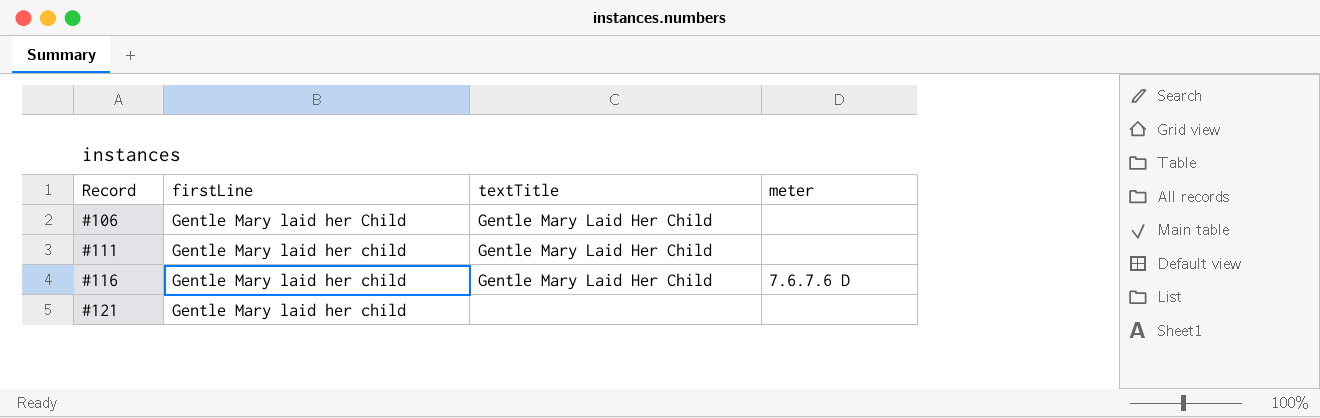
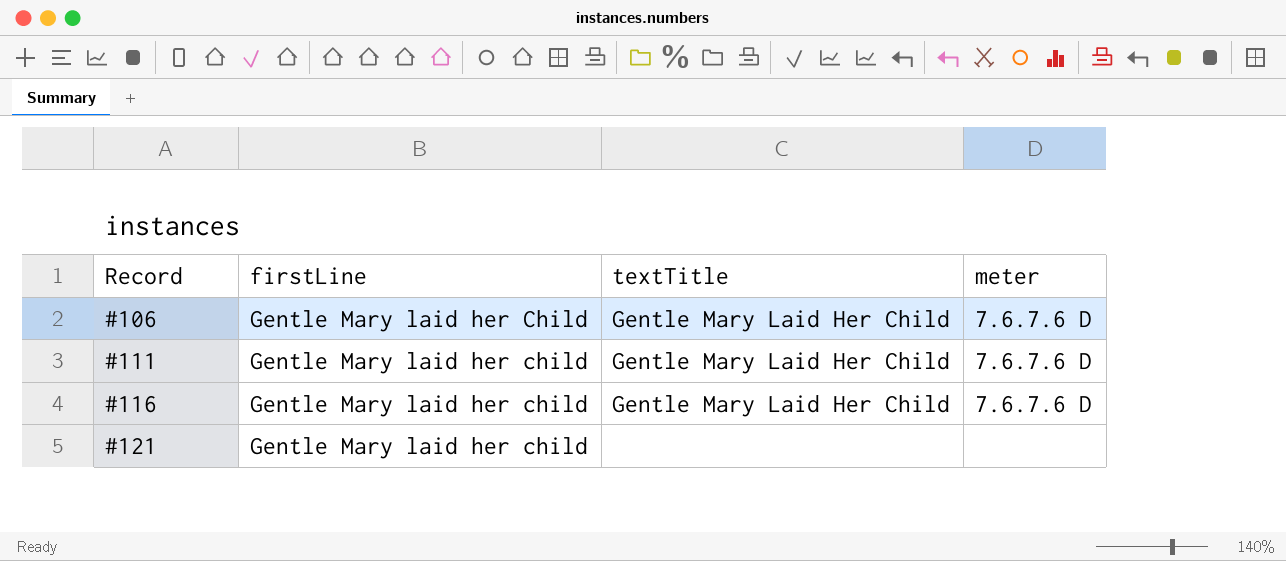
#106 | meter: none -> 7.6.7.6 D
#111 | meter: none -> 7.6.7.6 D

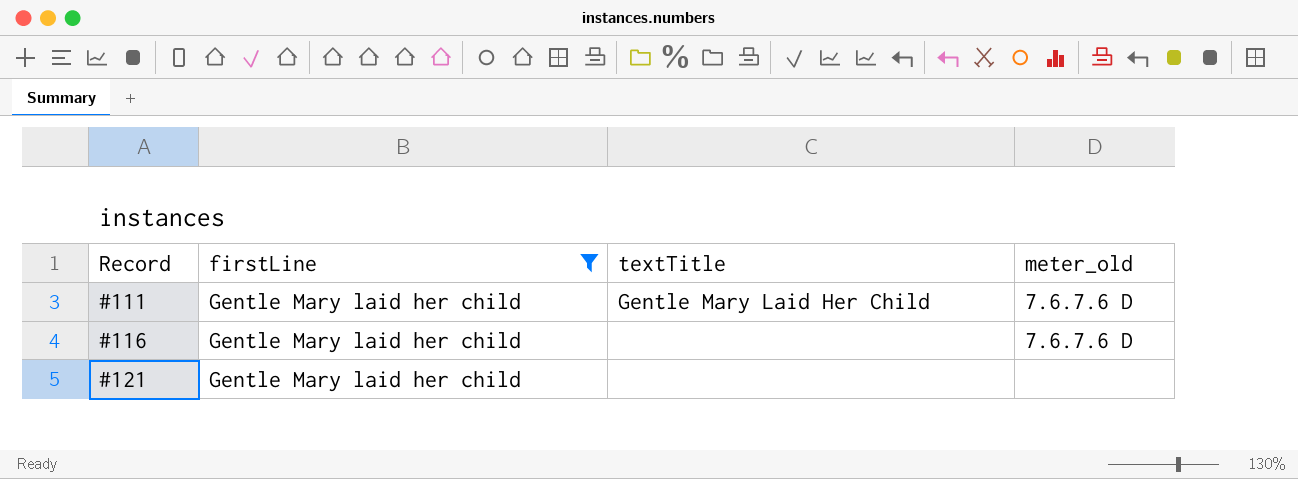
filter: none -> firstLine = Gentle Mary laid her child
column name: meter -> meter_old
#116 | textTitle: Gentle Mary Laid Her Child -> none

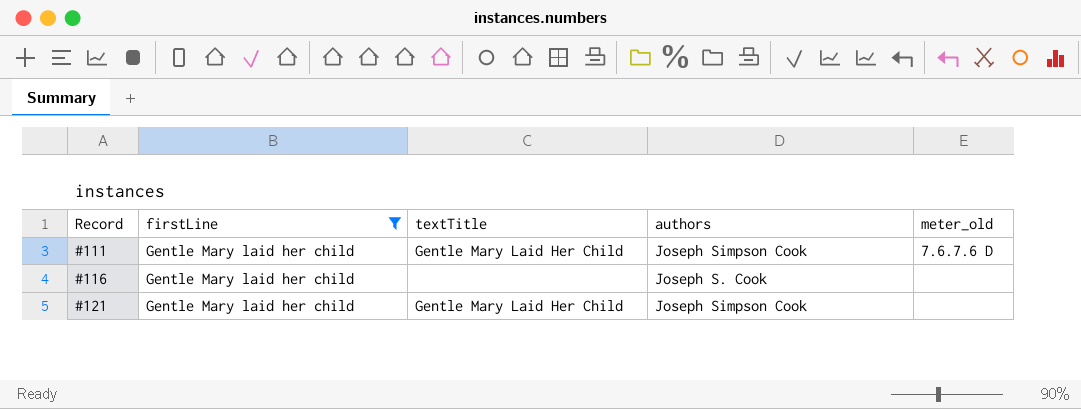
column authors | position: none -> 4
#116 | meter_old: 7.6.7.6 D -> none
#121 | textTitle: none -> Gentle Mary Laid Her Child

